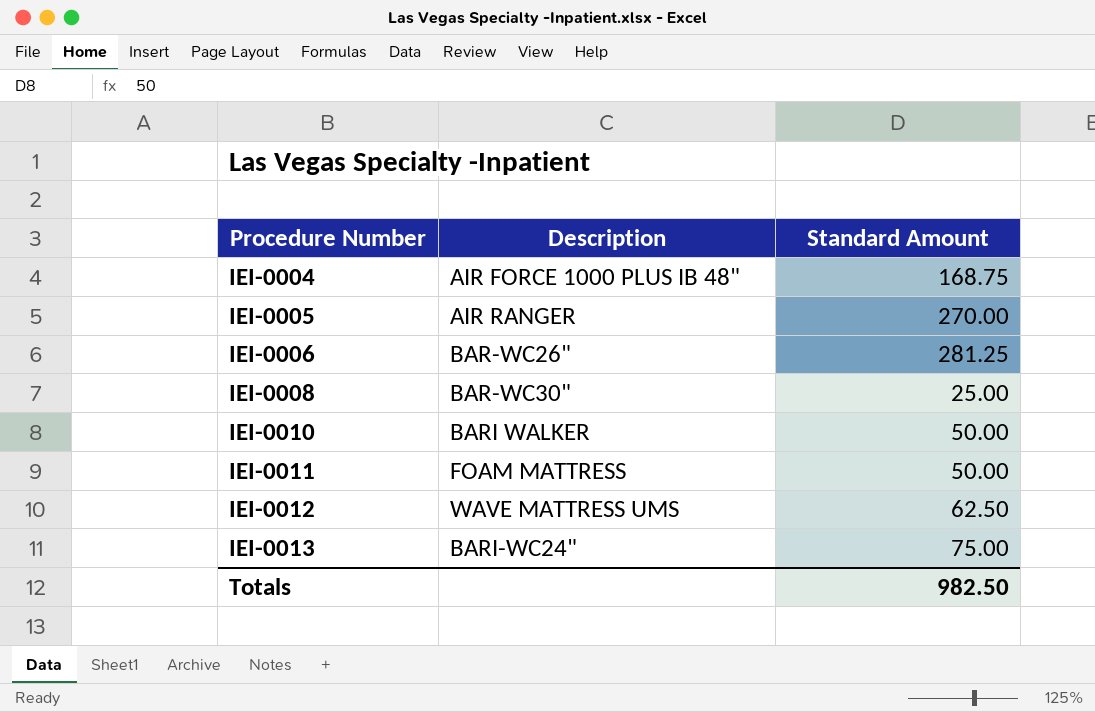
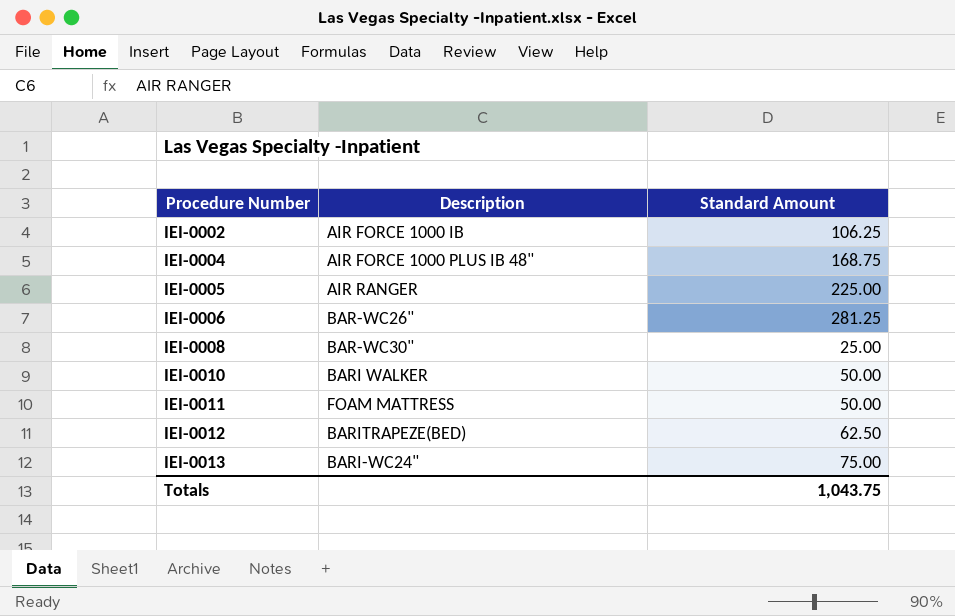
row IEI-0002: none -> AIR FORCE 1000 IB | 106.25
IEI-0005 | Standard Amount: 270.00 -> 225.00
IEI-0012 | Description: WAVE MATTRESS UMS -> BARITRAPEZE(BED)
Totals | Standard Amount: 982.50 -> 1,043.75

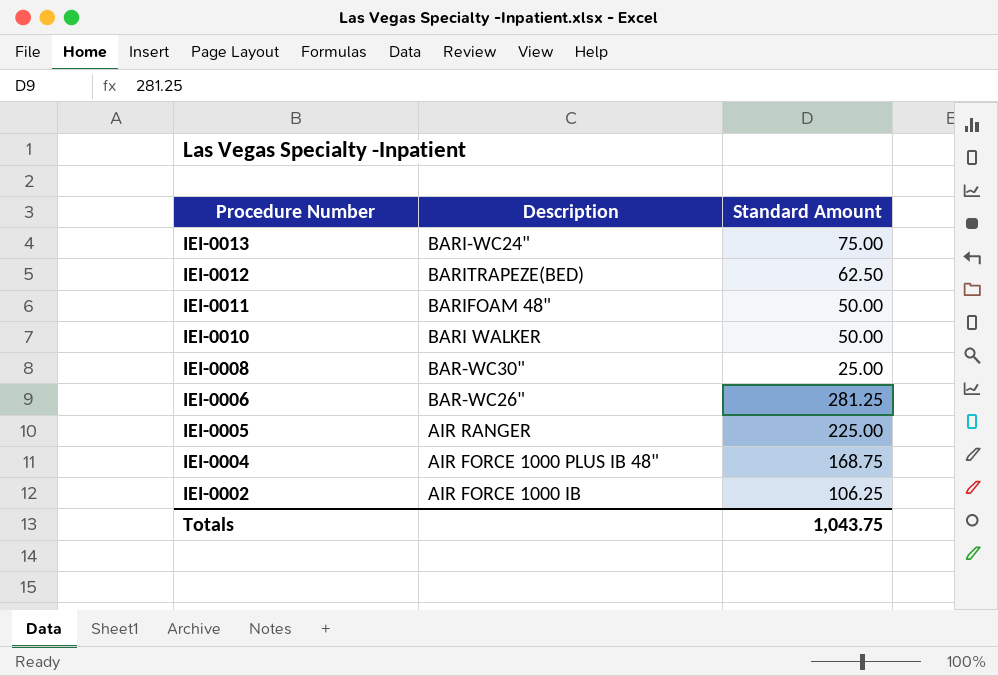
row order: Procedure Number ascending -> Procedure Number descending
IEI-0011 | Description: FOAM MATTRESS -> BARIFOAM 48"

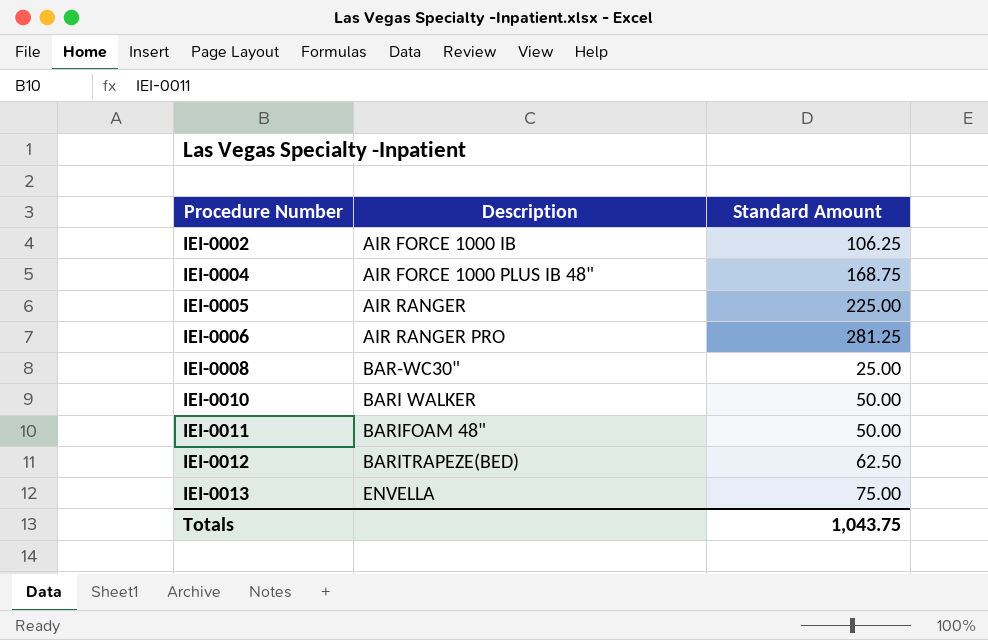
row order: Procedure Number descending -> Procedure Number ascending
IEI-0006 | Description: BAR-WC26" -> AIR RANGER PRO
IEI-0013 | Description: BARI-WC24" -> ENVELLA

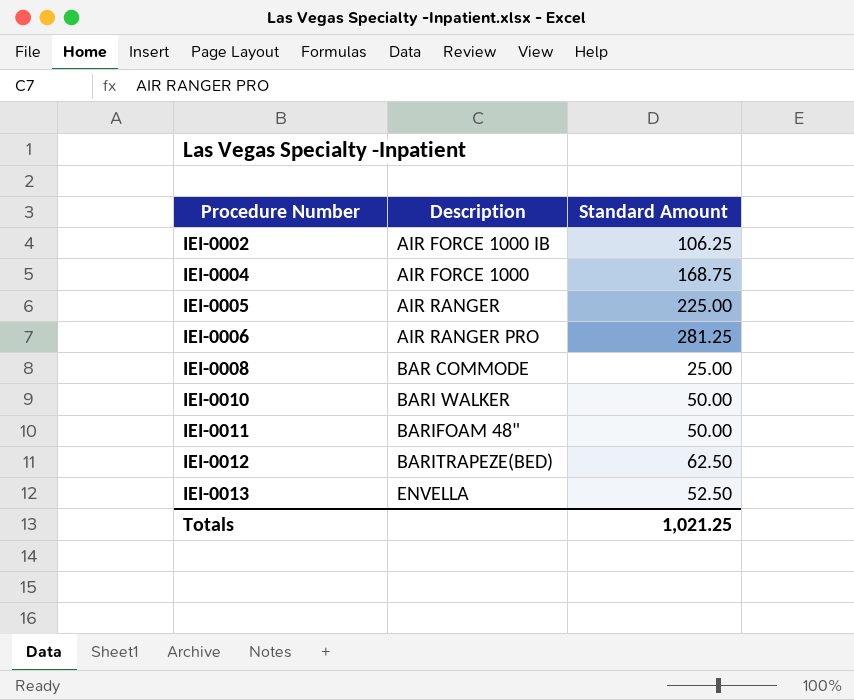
IEI-0004 | Description: AIR FORCE 1000 PLUS IB 48" -> AIR FORCE 1000
IEI-0008 | Description: BAR-WC30" -> BAR COMMODE
IEI-0013 | Standard Amount: 75.00 -> 52.50
Totals | Standard Amount: 1,043.75 -> 1,021.25

